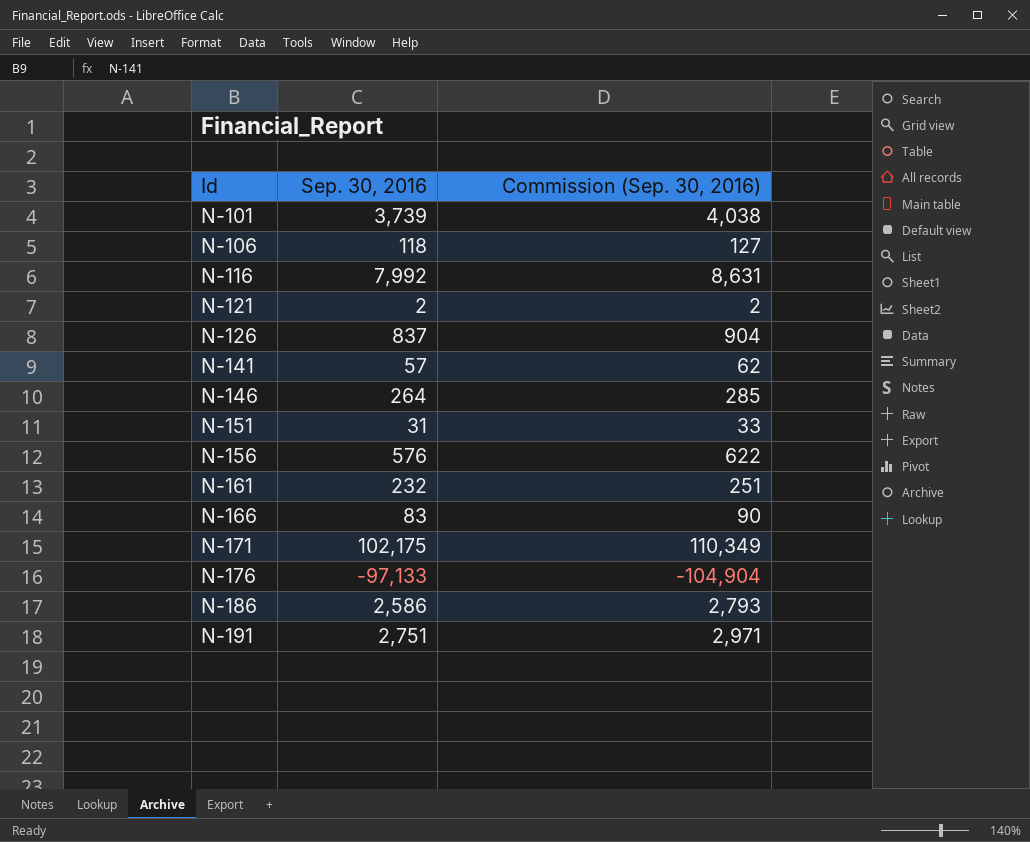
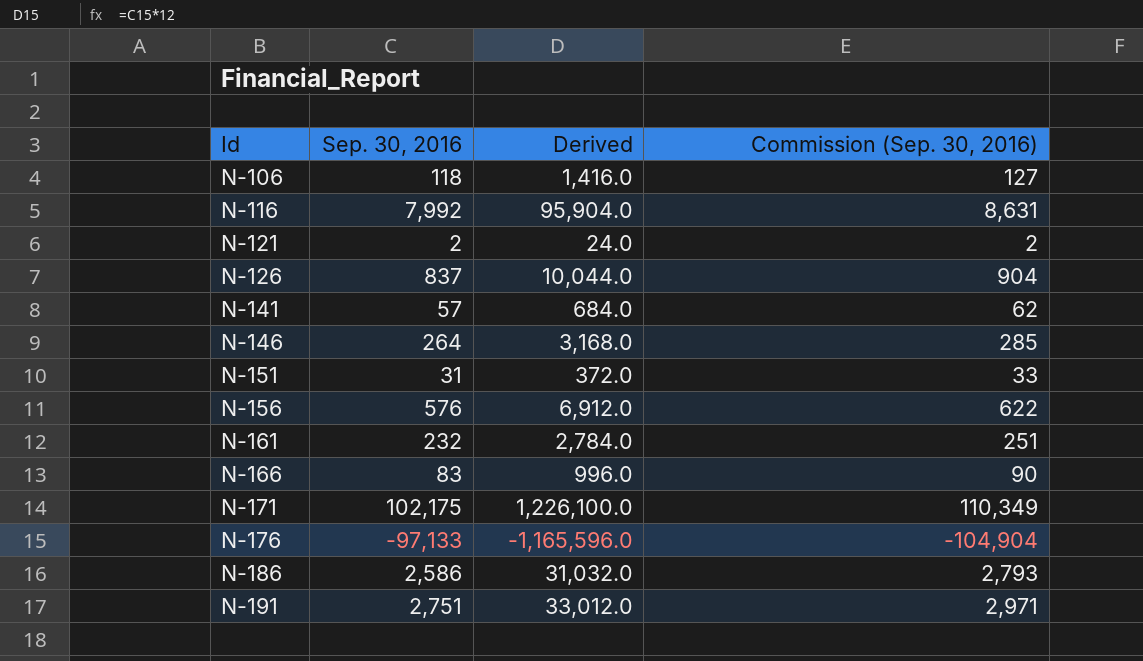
column Derived | formula: none -> [Sep. 30, 2016] * 12
row N-101: 3,739 | 4,038 -> none

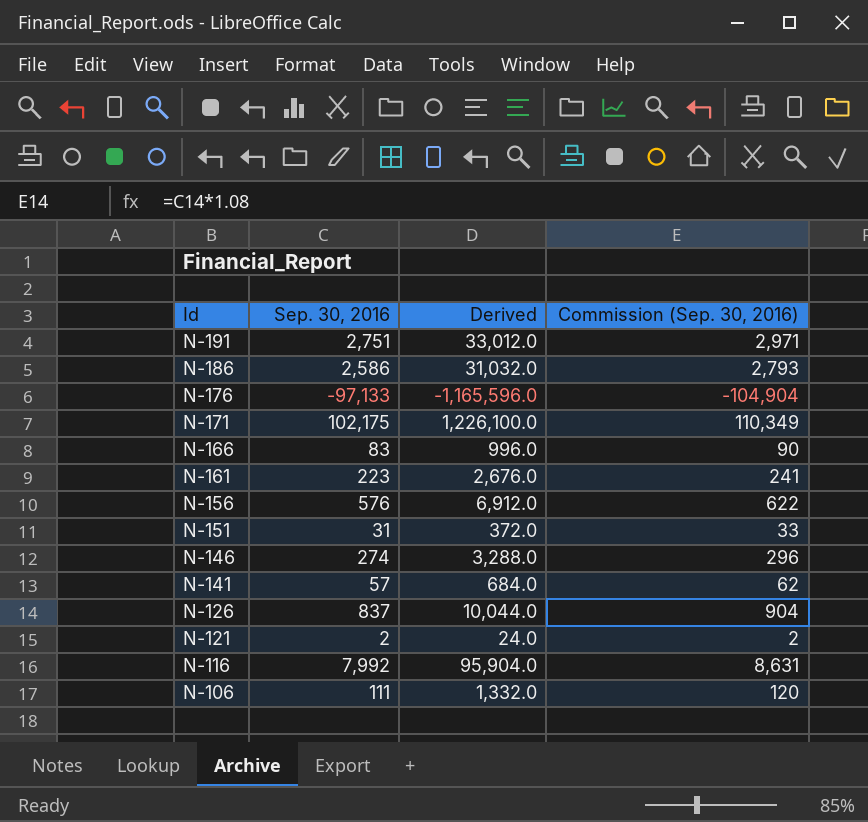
row order: Id ascending -> Id descending
N-161 | Sep. 30, 2016: 232 -> 223
N-161 | Derived: 2,784.0 -> 2,676.0
N-161 | Commission (Sep. 30, 2016): 251 -> 241
N-146 | Sep. 30, 2016: 264 -> 274
N-146 | Derived: 3,168.0 -> 3,288.0
N-146 | Commission (Sep. 30, 2016): 285 -> 296
N-106 | Sep. 30, 2016: 118 -> 111
N-106 | Derived: 1,416.0 -> 1,332.0
N-106 | Commission (Sep. 30, 2016): 127 -> 120

